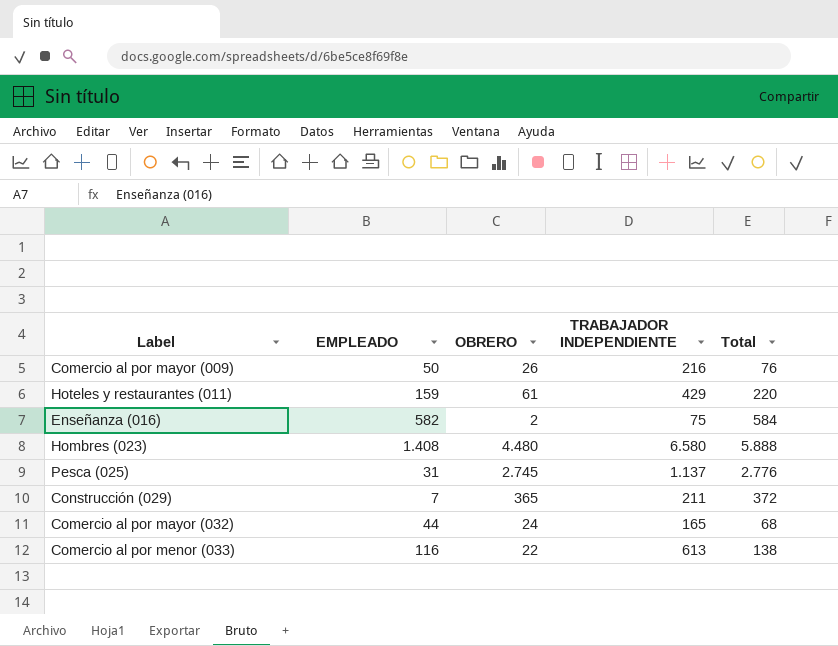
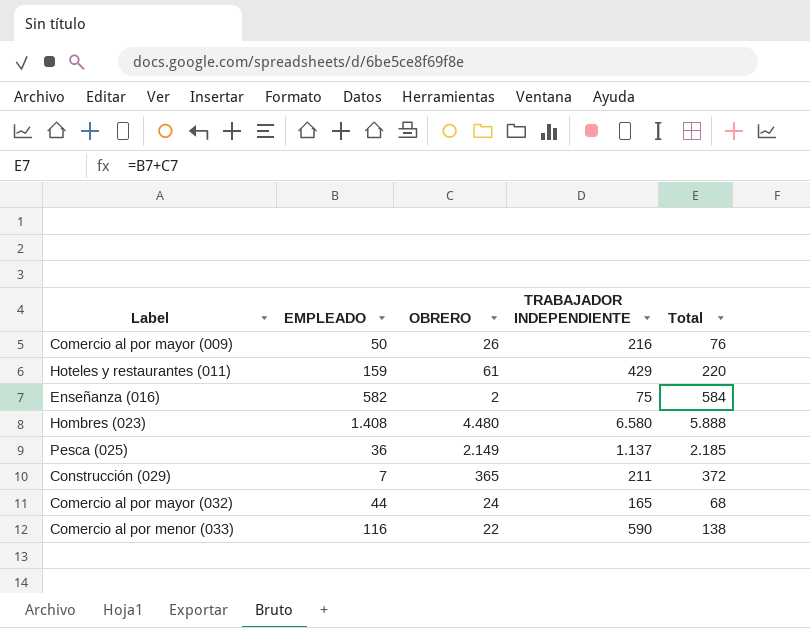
Pesca (025) | EMPLEADO: 31 -> 36
Pesca (025) | OBRERO: 2.745 -> 2.149
Pesca (025) | Total: 2.776 -> 2.185
Comercio al por menor (033) | TRABAJADOR INDEPENDIENTE: 613 -> 590

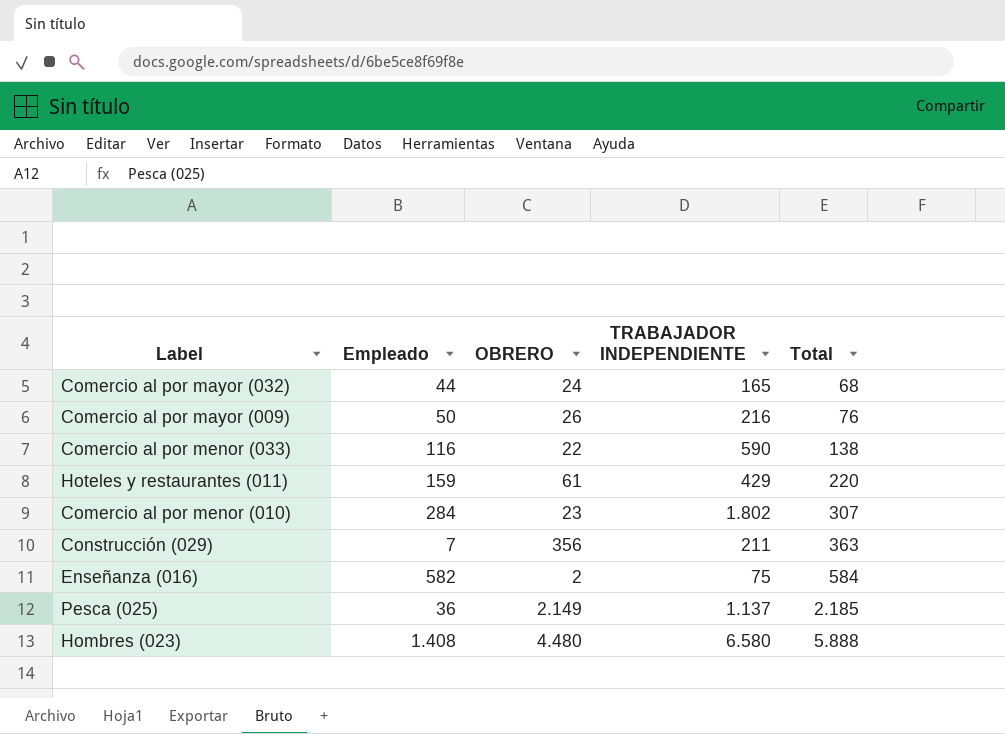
row order: none -> Total ascending
column name: EMPLEADO -> Empleado
row Comercio al por menor (010): none -> 284 | 23 | 1.802 | 307
Construcción (029) | OBRERO: 365 -> 356
Construcción (029) | Total: 372 -> 363

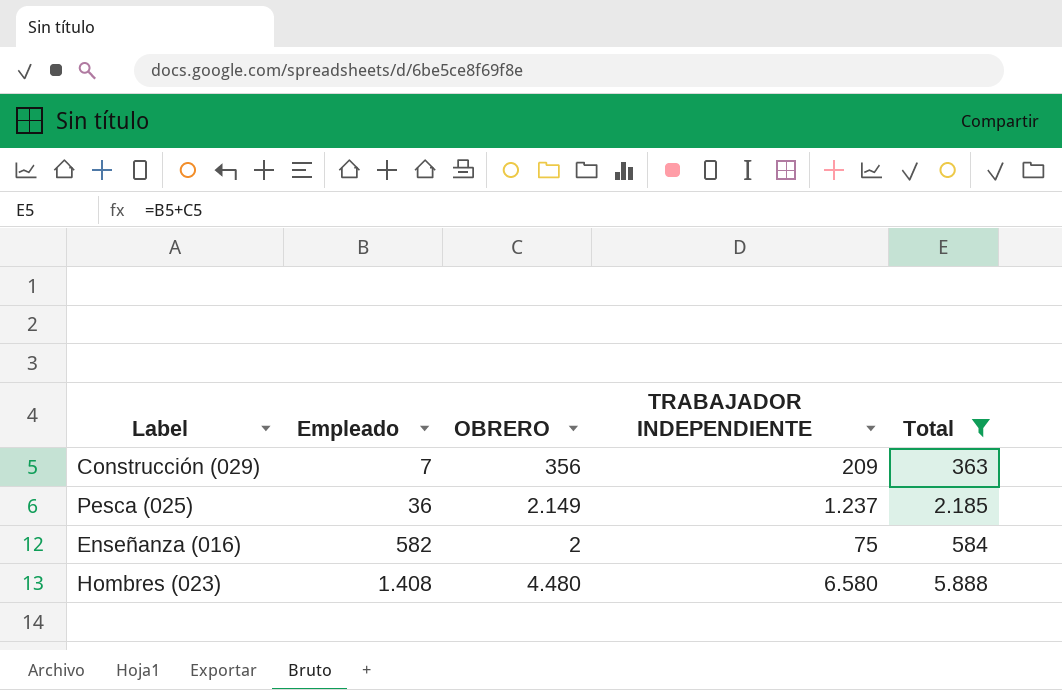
filter: none -> Total >= 363
row order: Total ascending -> Empleado ascending
Construcción (029) | TRABAJADOR INDEPENDIENTE: 211 -> 209
Pesca (025) | TRABAJADOR INDEPENDIENTE: 1.137 -> 1.237

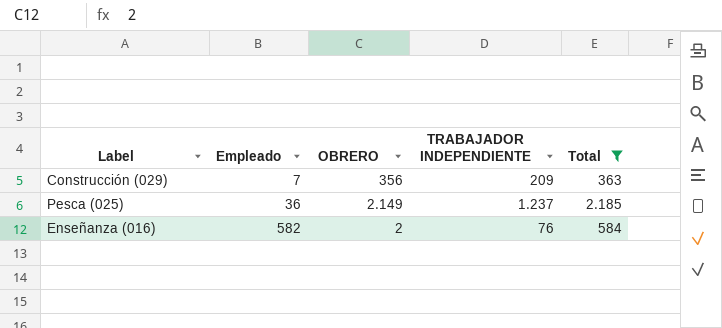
row Hombres (023): 1.408 | 4.480 | 6.580 | 5.888 -> none
Enseñanza (016) | TRABAJADOR INDEPENDIENTE: 75 -> 76

